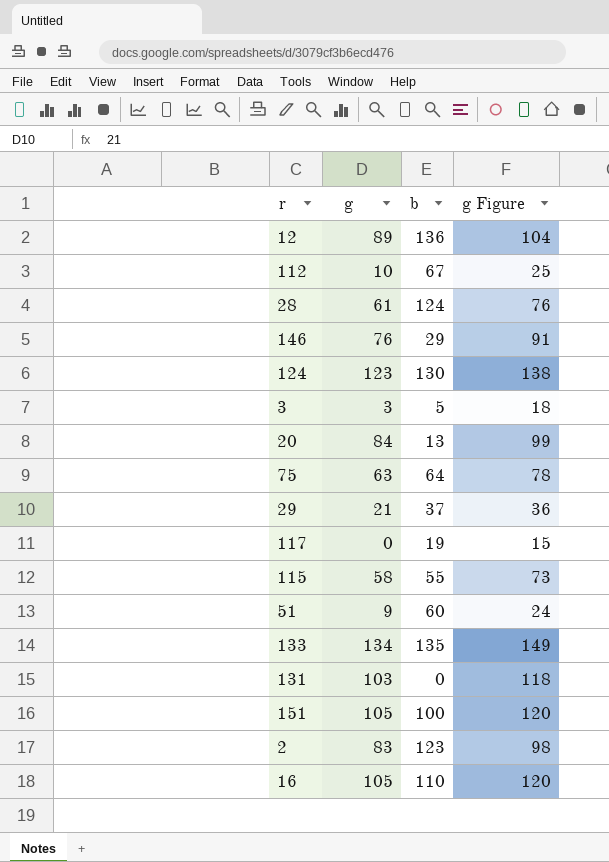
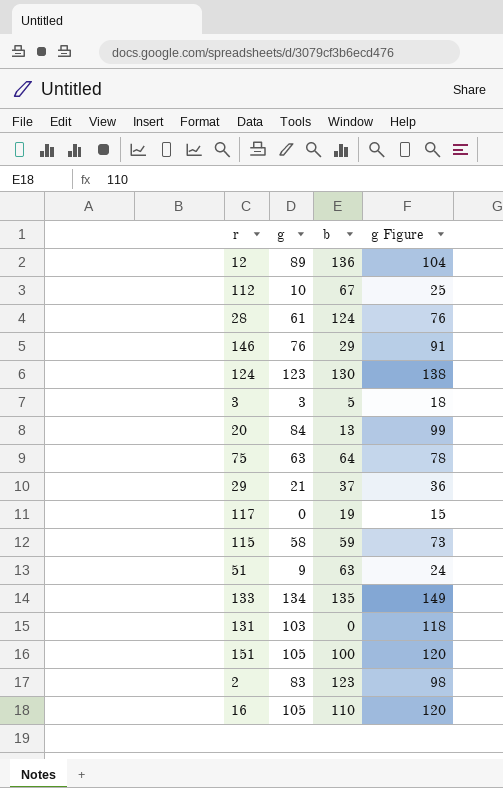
115 | b: 55 -> 59
51 | b: 60 -> 63

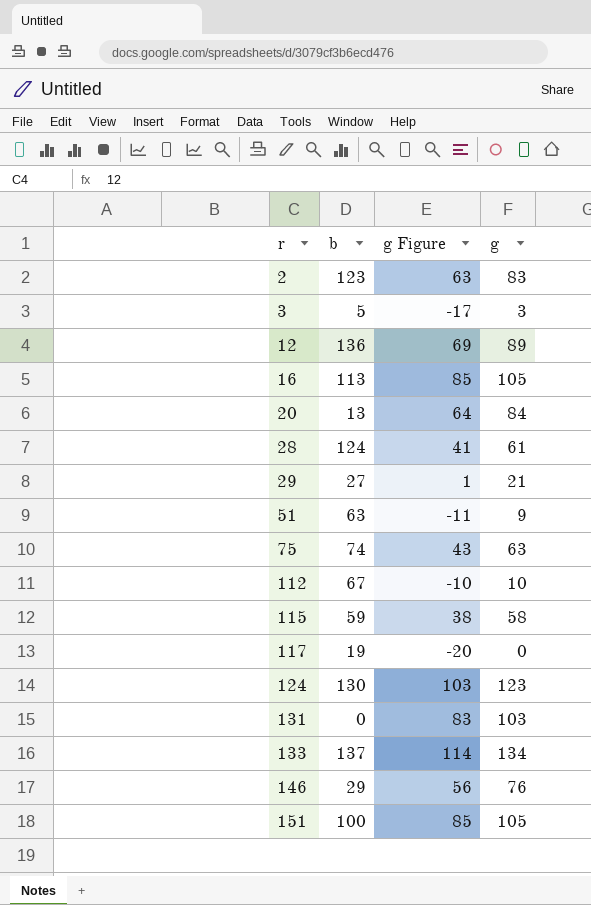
row order: none -> r ascending
column g Figure | formula: [g] + 15 -> [g] - 20
column g | position: 2 -> 4
16 | b: 110 -> 113
29 | b: 37 -> 27
75 | b: 64 -> 74
133 | b: 135 -> 137

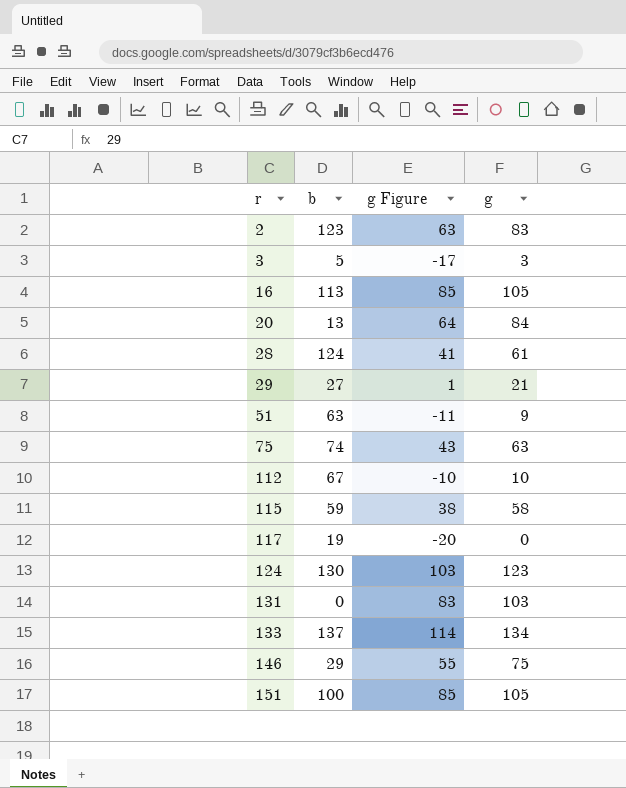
row 12: 136 | 69 | 89 -> none
146 | g Figure: 56 -> 55
146 | g: 76 -> 75

